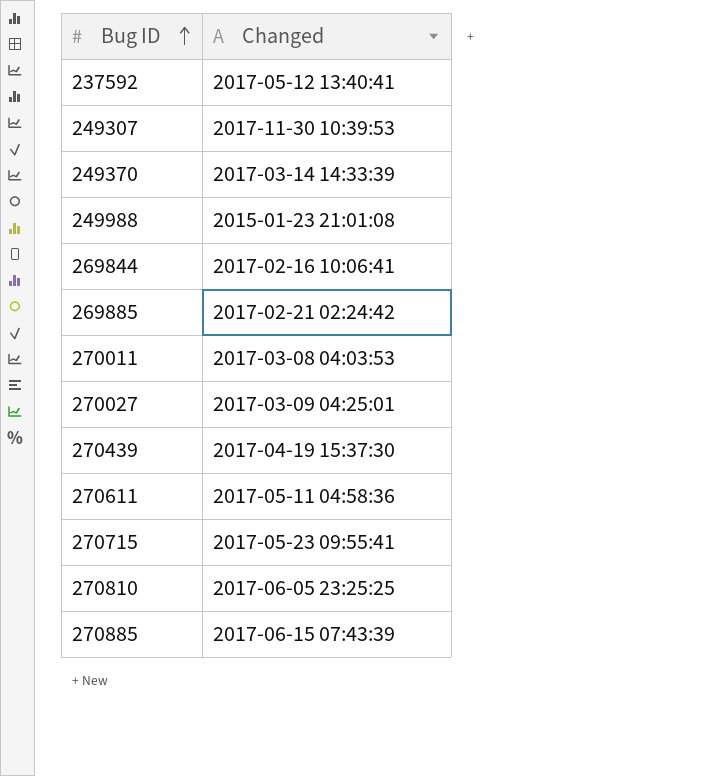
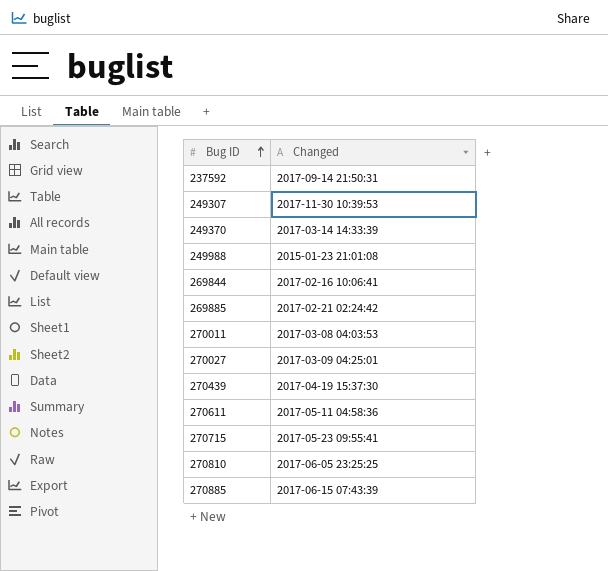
237592 | Changed: 2017-05-12 13:40:41 -> 2017-09-14 21:50:31

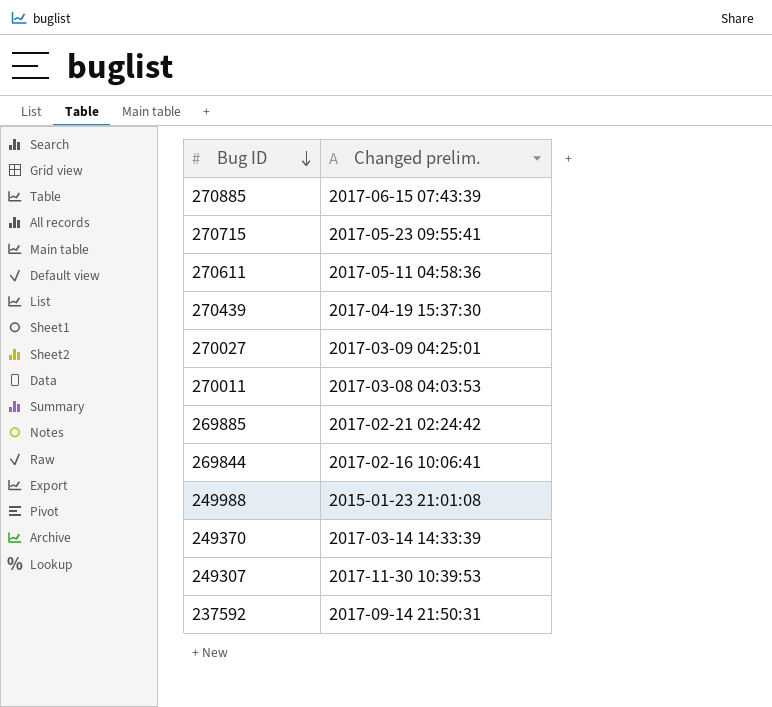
row order: Bug ID ascending -> Bug ID descending
column name: Changed -> Changed prelim.
row 270810: 2017-06-05 23:25:25 -> none

